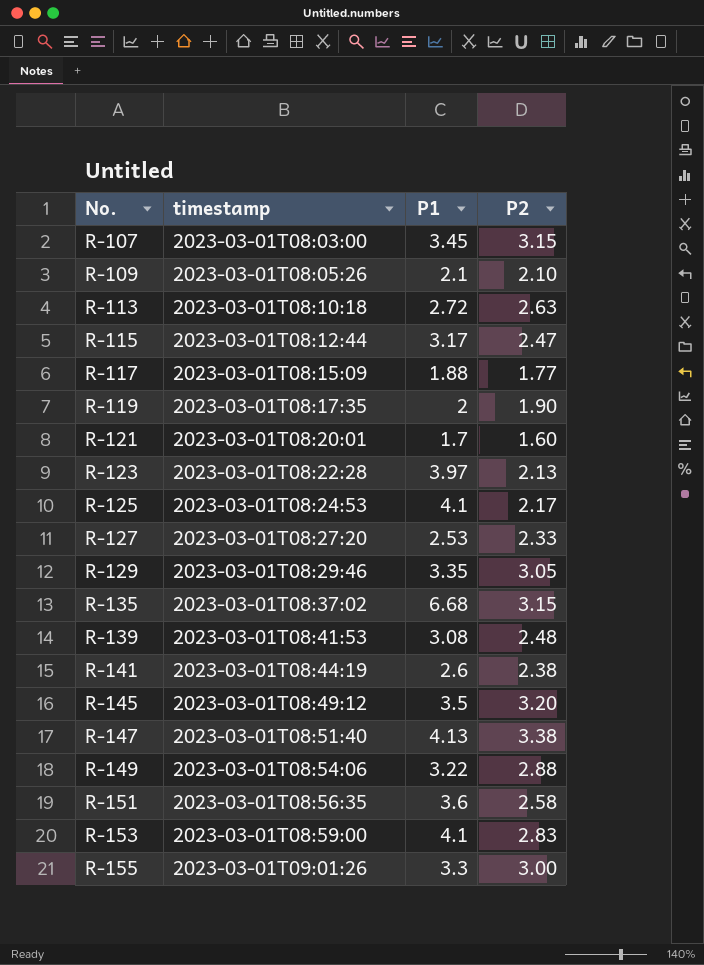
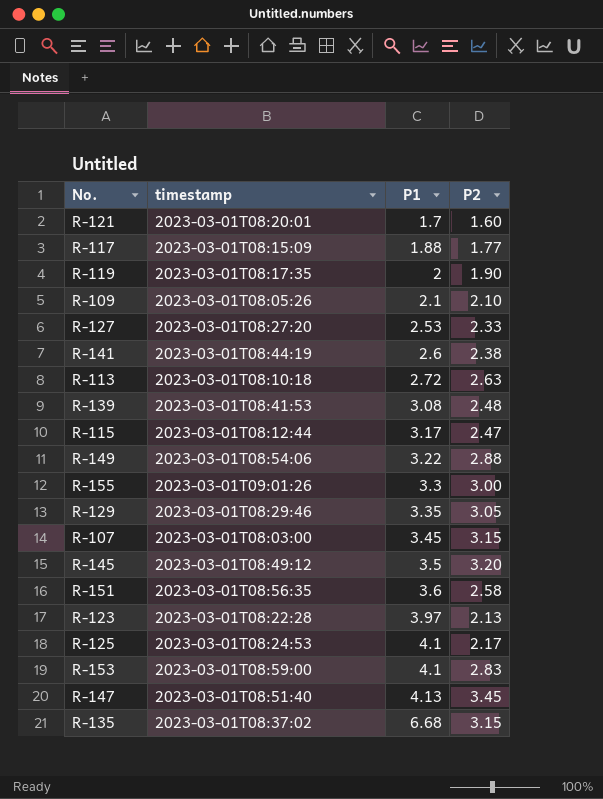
row order: No. ascending -> P1 ascending
R-147 | P2: 3.38 -> 3.45

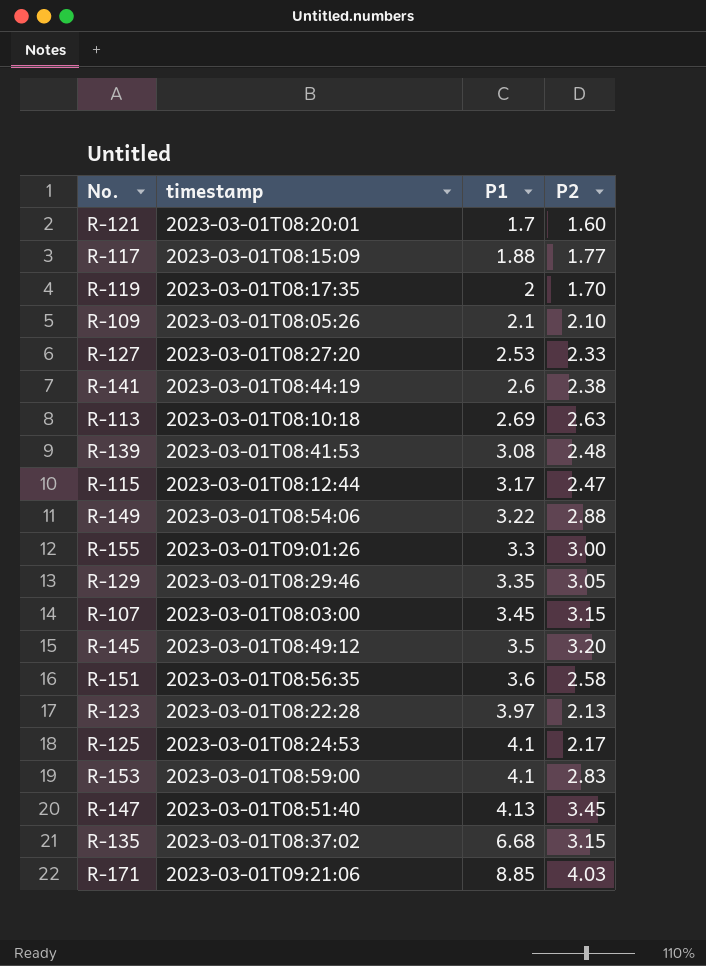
R-119 | P2: 1.90 -> 1.70
R-113 | P1: 2.72 -> 2.69
row R-171: none -> 2023-03-01T09:21:06 | 8.85 | 4.03

